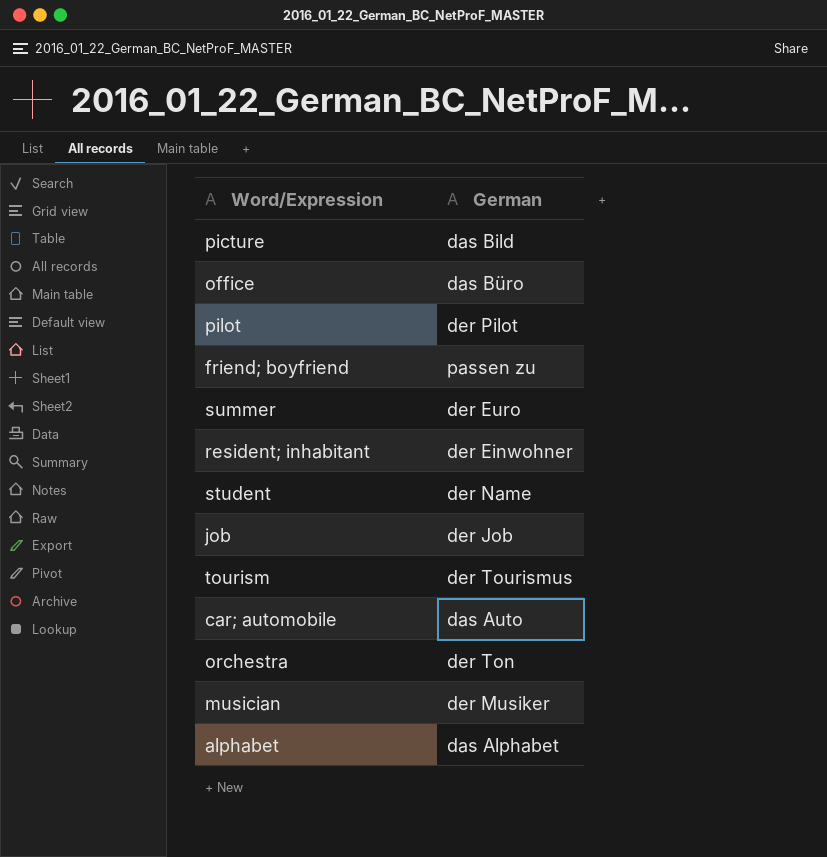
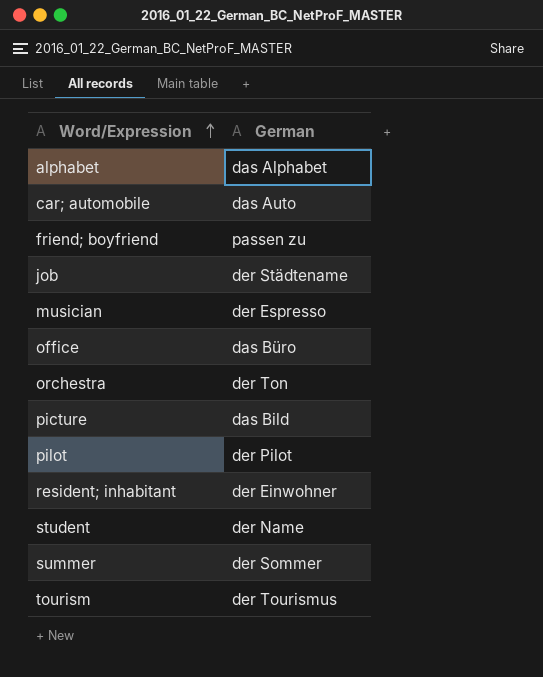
row order: none -> Word/Expression ascending
job | German: der Job -> der Städtename
musician | German: der Musiker -> der Espresso
summer | German: der Euro -> der Sommer

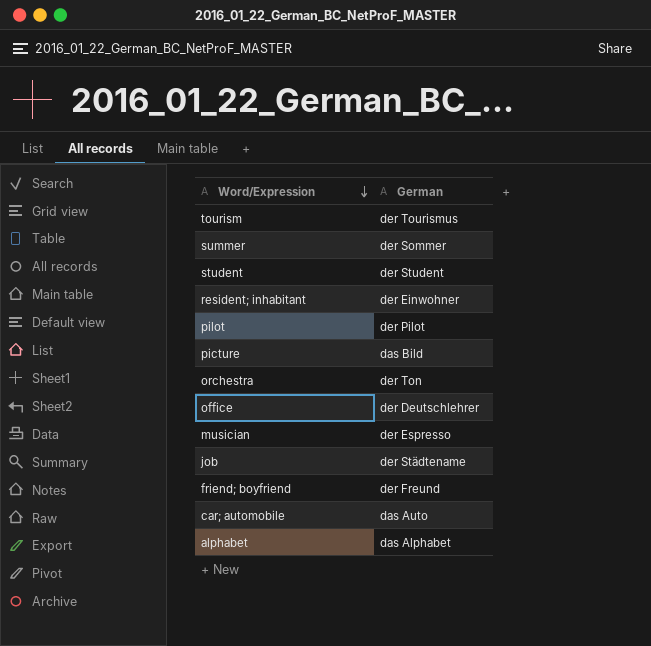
row order: Word/Expression ascending -> Word/Expression descending
student | German: der Name -> der Student
office | German: das Büro -> der Deutschlehrer
friend; boyfriend | German: passen zu -> der Freund

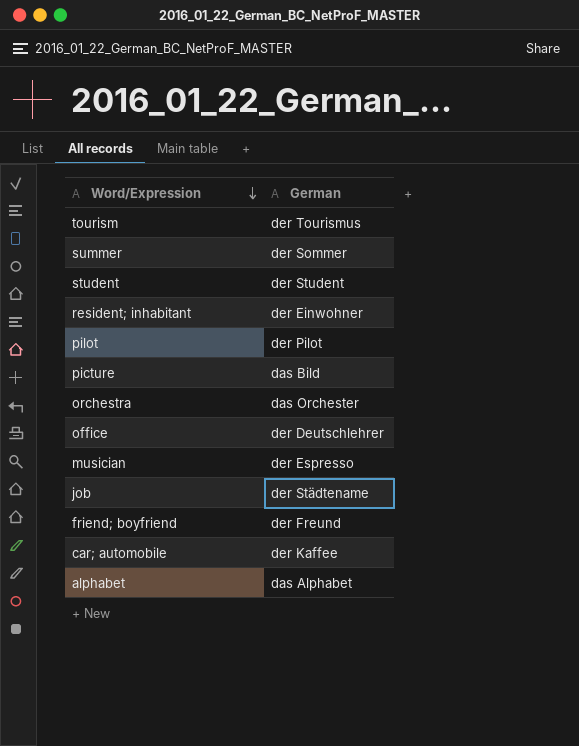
orchestra | German: der Ton -> das Orchester
car; automobile | German: das Auto -> der Kaffee

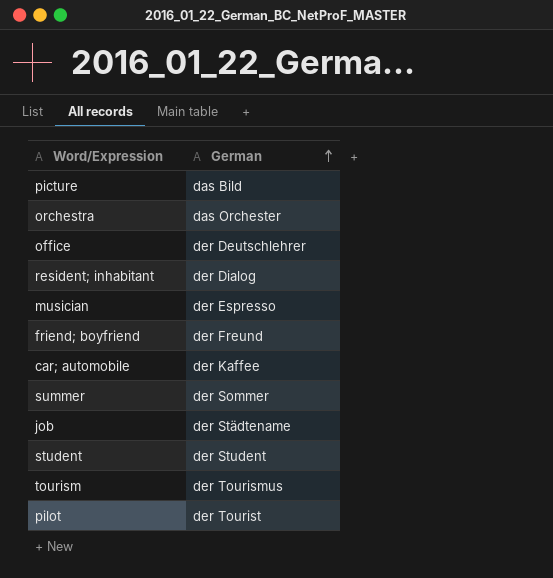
row order: Word/Expression descending -> German ascending
row alphabet: das Alphabet -> none
resident; inhabitant | German: der Einwohner -> der Dialog
pilot | German: der Pilot -> der Tourist

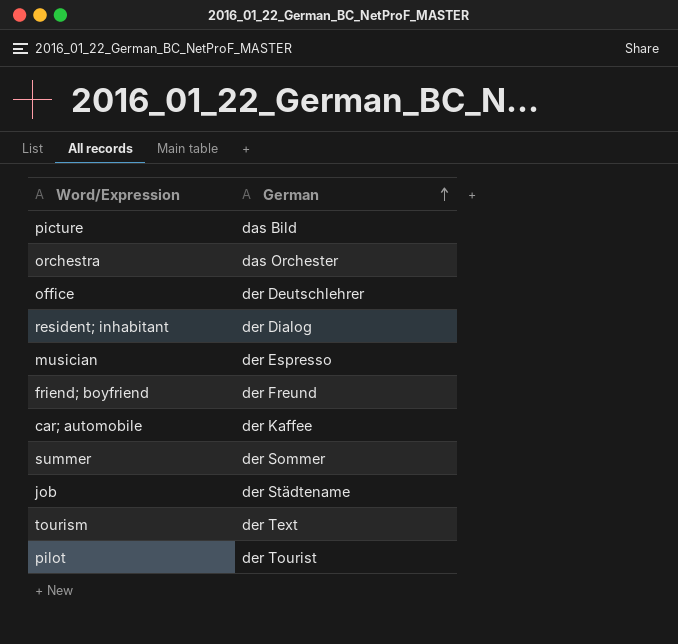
row student: der Student -> none
tourism | German: der Tourismus -> der Text

